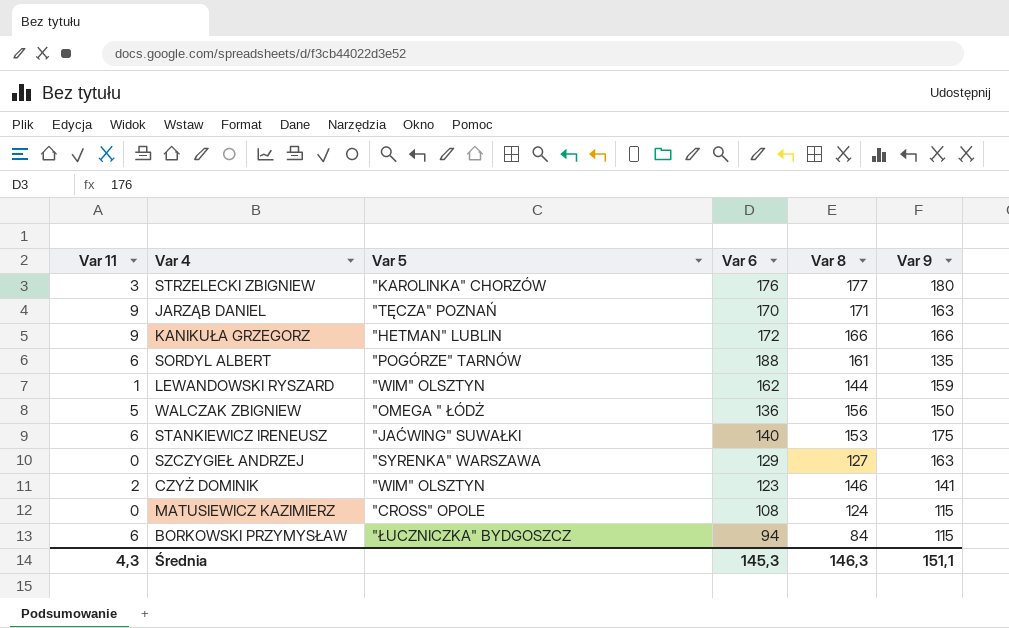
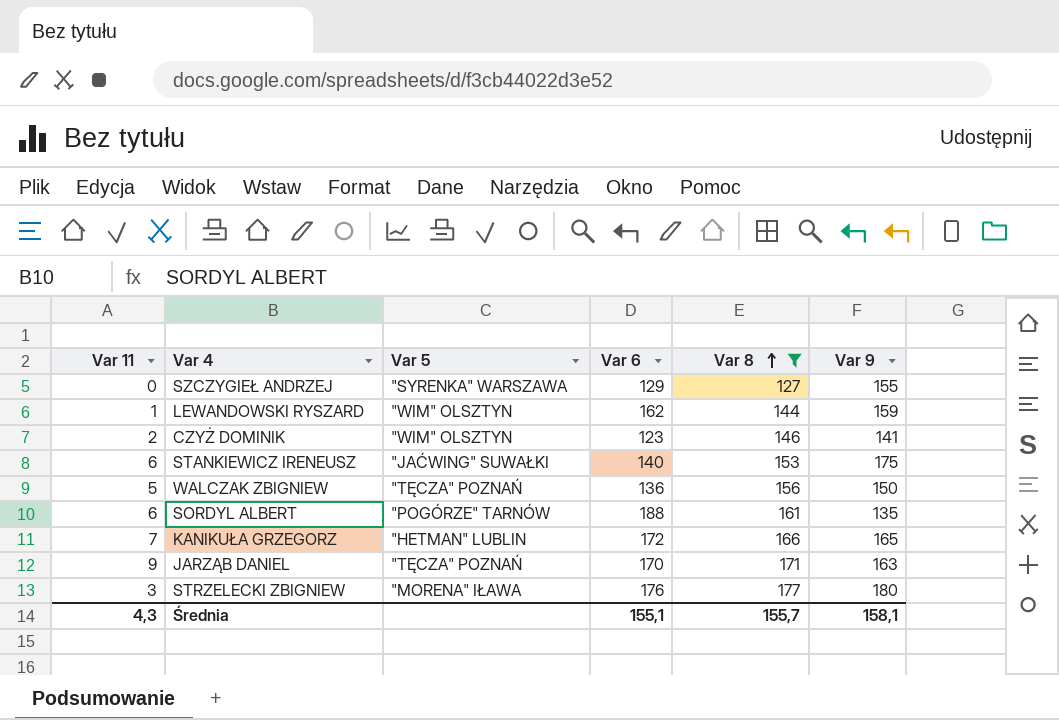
filter: none -> Var 8 >= 127
row order: none -> Var 8 ascending
SZCZYGIEŁ ANDRZEJ | Var 9: 163 -> 155
WALCZAK ZBIGNIEW | Var 5: "OMEGA " ŁÓDŻ -> "TĘCZA" POZNAŃ
KANIKUŁA GRZEGORZ | Var 11: 9 -> 7
KANIKUŁA GRZEGORZ | Var 9: 166 -> 165
STRZELECKI ZBIGNIEW | Var 5: "KAROLINKA" CHORZÓW -> "MORENA" IŁAWA
Średnia | Var 6: 145,3 -> 155,1
Średnia | Var 8: 146,3 -> 155,7
Średnia | Var 9: 151,1 -> 158,1

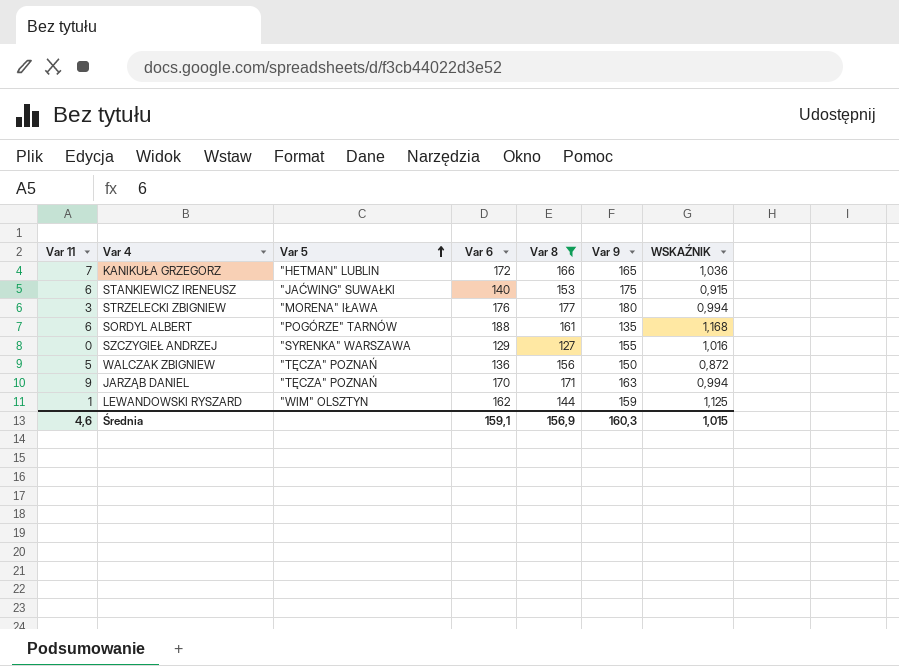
row order: Var 8 ascending -> Var 5 ascending
column WSKAŹNIK | formula: none -> [Var 6] / [Var 8]
row CZYŻ DOMINIK: 2 | "WIM" OLSZTYN | 123 | 146 | 141 -> none
Średnia | Var 11: 4,3 -> 4,6
Średnia | Var 6: 155,1 -> 159,1
Średnia | Var 8: 155,7 -> 156,9
Średnia | Var 9: 158,1 -> 160,3

